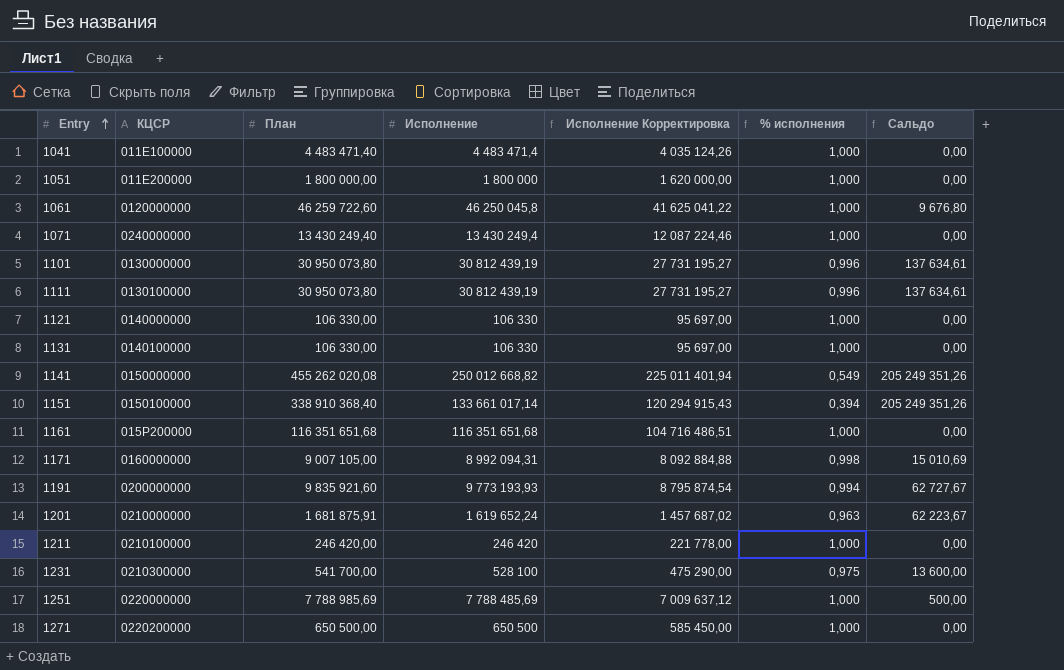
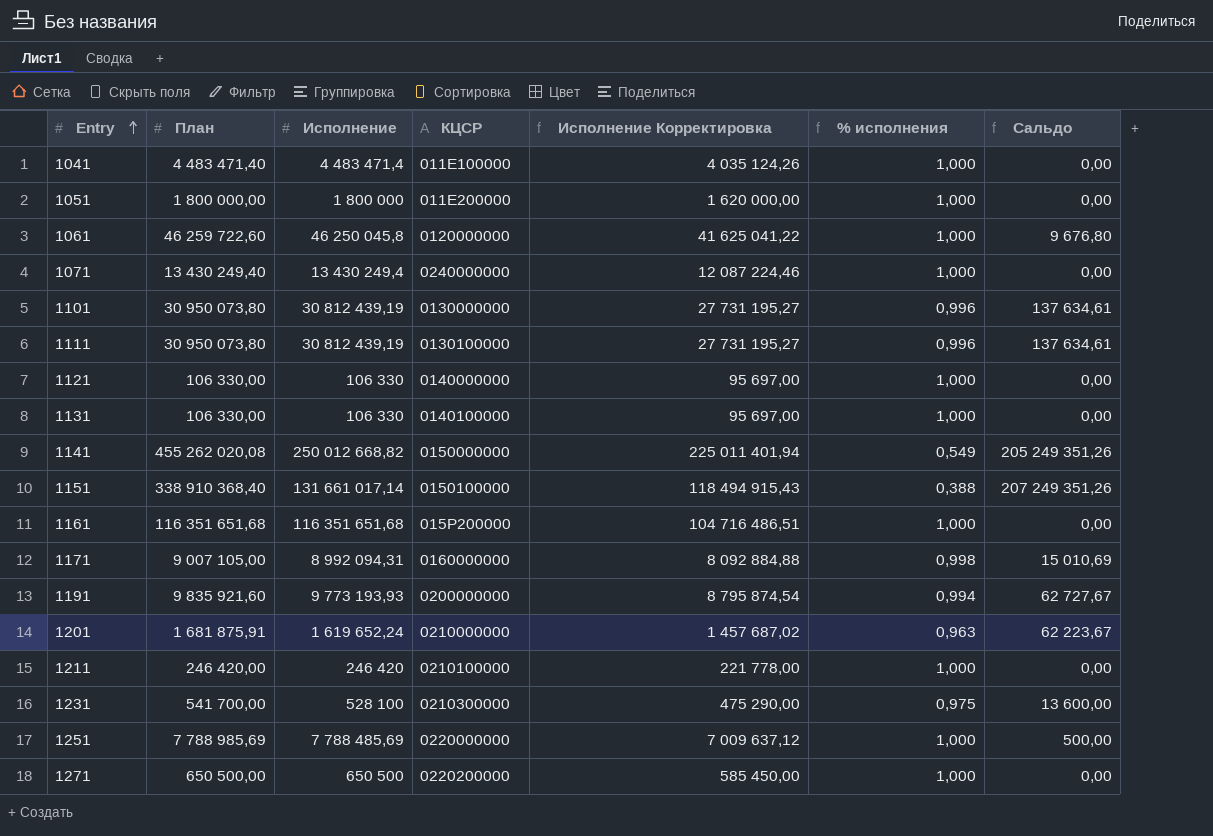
column КЦСР | position: 2 -> 4
1151 | Исполнение: 133 661 017,14 -> 131 661 017,14
1151 | Исполнение Корректировка: 120 294 915,43 -> 118 494 915,43
1151 | % исполнения: 0,394 -> 0,388
1151 | Сальдо: 205 249 351,26 -> 207 249 351,26

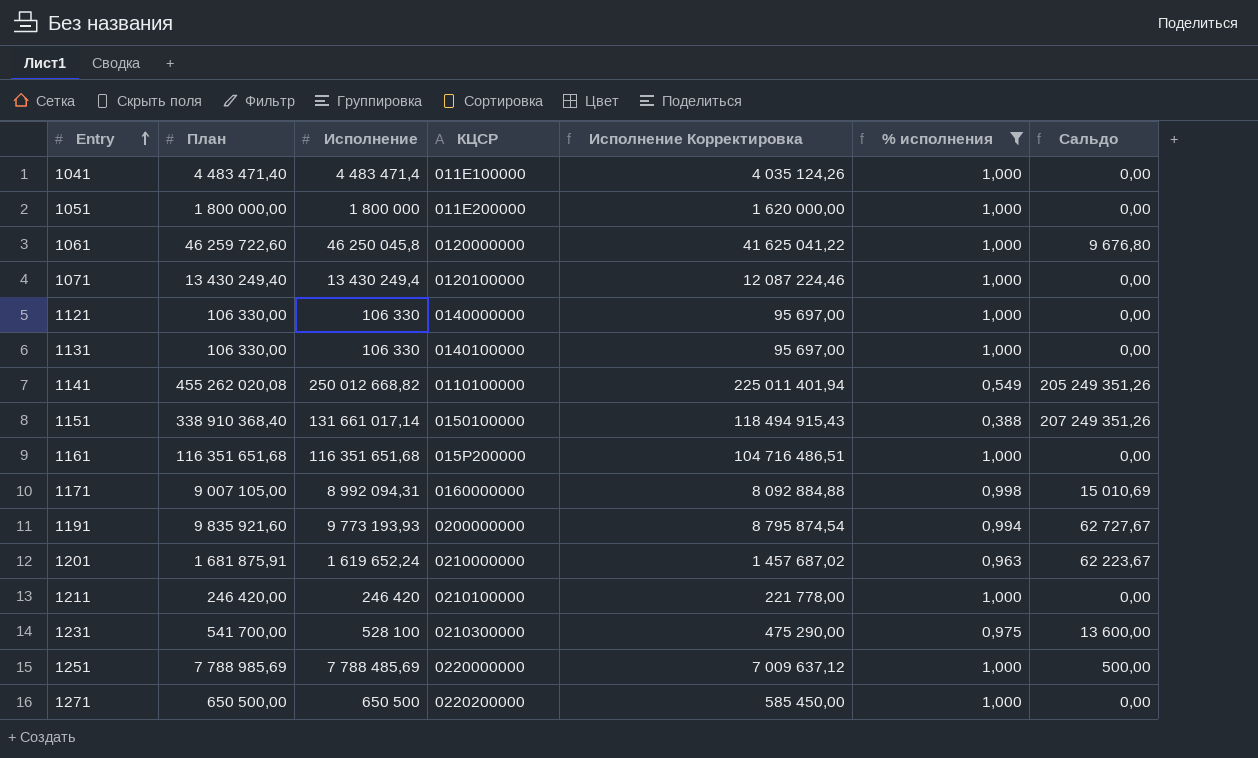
filter: none -> % исполнения != 0,996
1071 | КЦСР: 0240000000 -> 0120100000
1141 | КЦСР: 0150000000 -> 0110100000

